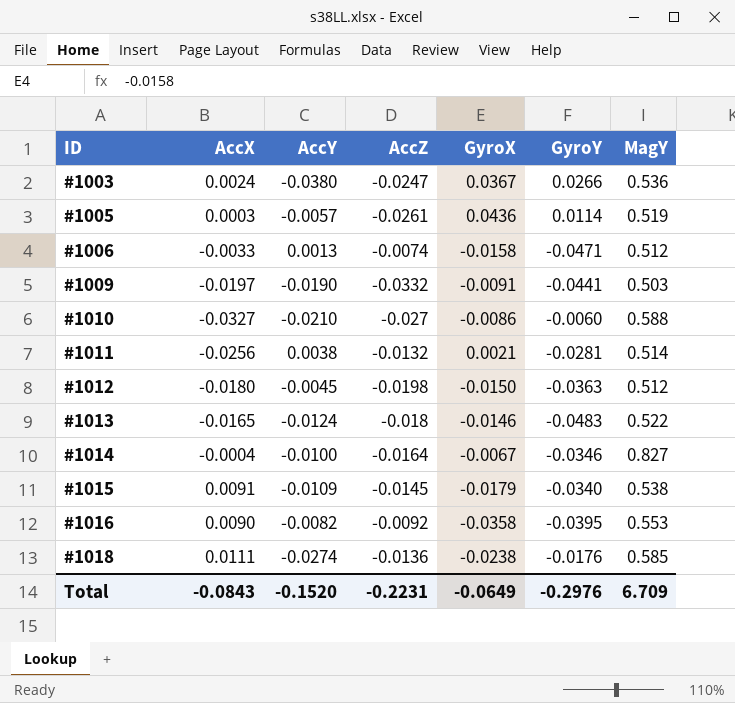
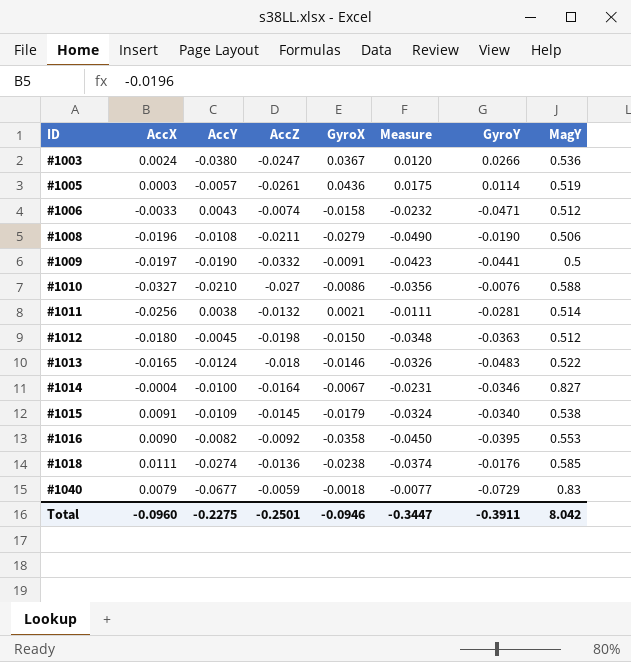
column Measure | formula: none -> [AccZ] + [GyroX]
#1006 | AccY: 0.0013 -> 0.0043
row #1008: none -> -0.0196 | -0.0108 | -0.0211 | -0.0279 | -0.0490 | -0.0190 | 0.506
#1009 | MagY: 0.503 -> 0.5
#1010 | GyroY: -0.0060 -> -0.0076
row #1040: none -> 0.0079 | -0.0677 | -0.0059 | -0.0018 | -0.0077 | -0.0729 | 0.83
Total | AccX: -0.0843 -> -0.0960
Total | AccY: -0.1520 -> -0.2275
Total | AccZ: -0.2231 -> -0.2501
Total | GyroX: -0.0649 -> -0.0946
Total | GyroY: -0.2976 -> -0.3911
Total | MagY: 6.709 -> 8.042

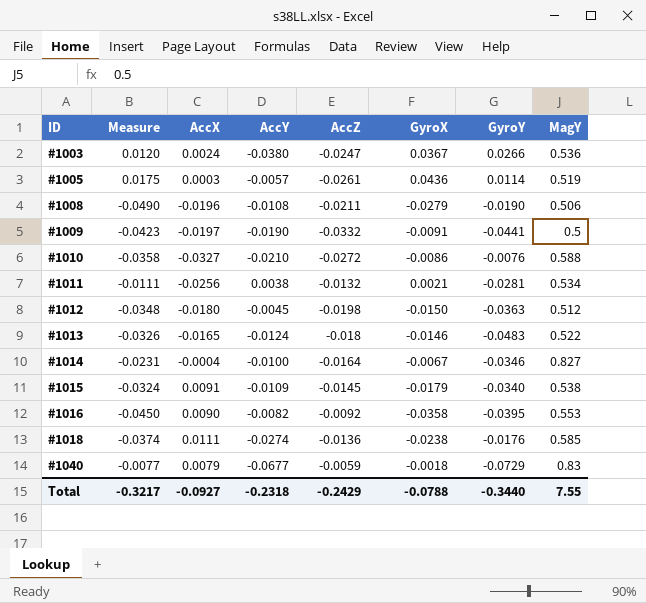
column Measure | position: 6 -> 2
row #1006: -0.0033 | 0.0043 | -0.0074 | -0.0158 | -0.0232 | -0.0471 | 0.512 -> none
#1010 | Measure: -0.0356 -> -0.0358
#1010 | AccZ: -0.027 -> -0.0272
#1011 | MagY: 0.514 -> 0.534
Total | Measure: -0.3447 -> -0.3217
Total | AccX: -0.0960 -> -0.0927
Total | AccY: -0.2275 -> -0.2318
Total | AccZ: -0.2501 -> -0.2429
Total | GyroX: -0.0946 -> -0.0788
Total | GyroY: -0.3911 -> -0.3440
Total | MagY: 8.042 -> 7.55

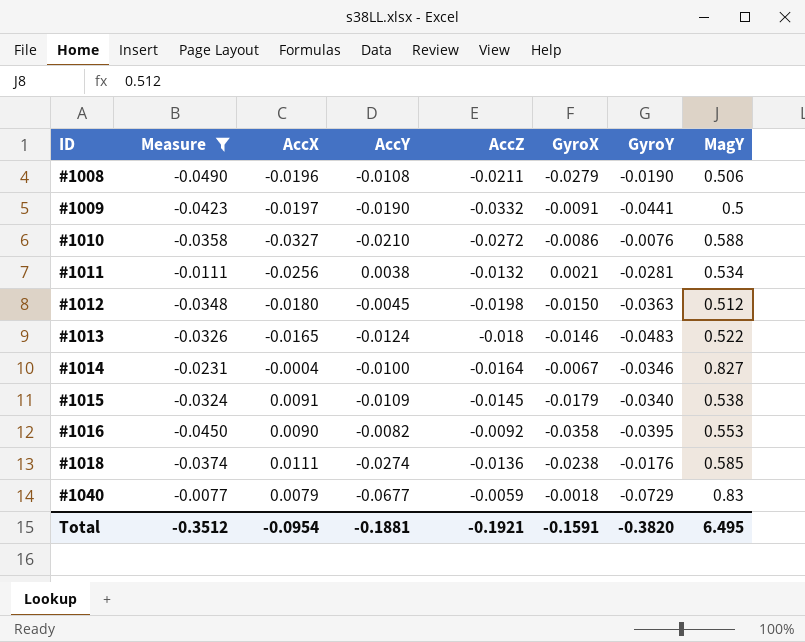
filter: none -> Measure <= -0.0077
Total | Measure: -0.3217 -> -0.3512
Total | AccX: -0.0927 -> -0.0954
Total | AccY: -0.2318 -> -0.1881
Total | AccZ: -0.2429 -> -0.1921
Total | GyroX: -0.0788 -> -0.1591
Total | GyroY: -0.3440 -> -0.3820
Total | MagY: 7.55 -> 6.495

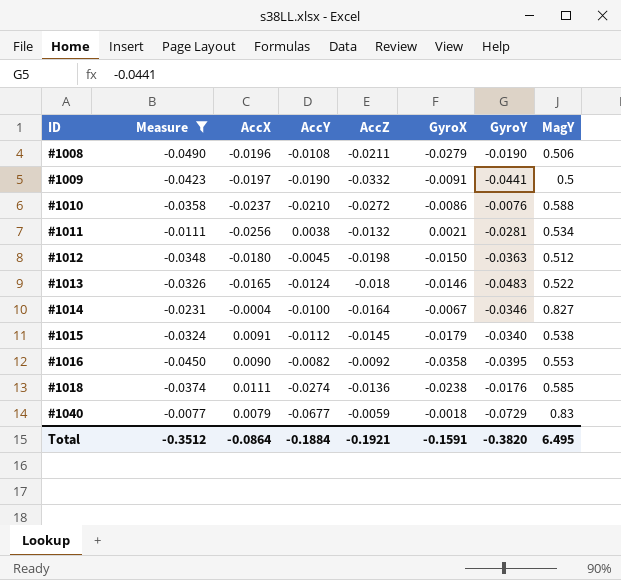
#1010 | AccX: -0.0327 -> -0.0237
#1015 | AccY: -0.0109 -> -0.0112
Total | AccX: -0.0954 -> -0.0864
Total | AccY: -0.1881 -> -0.1884

